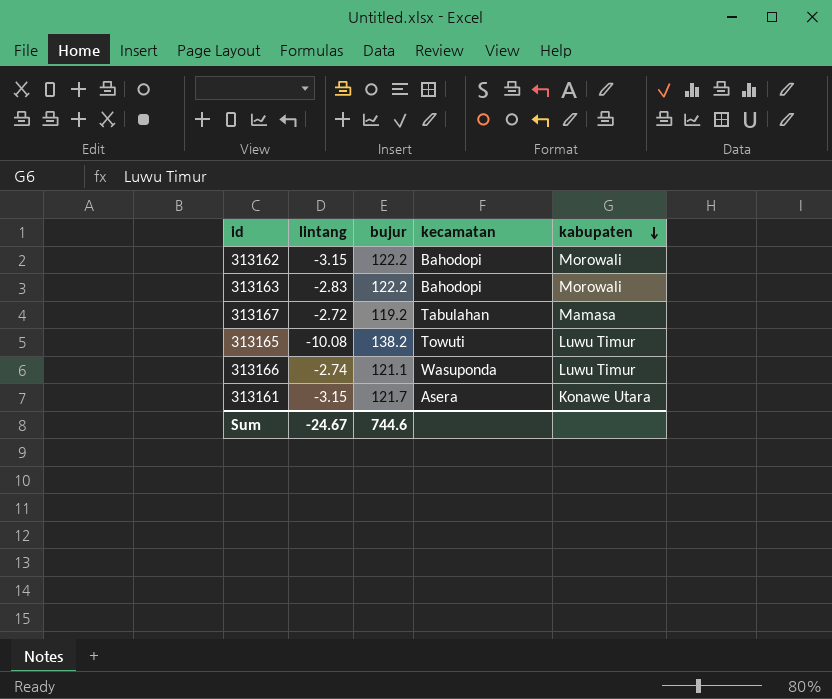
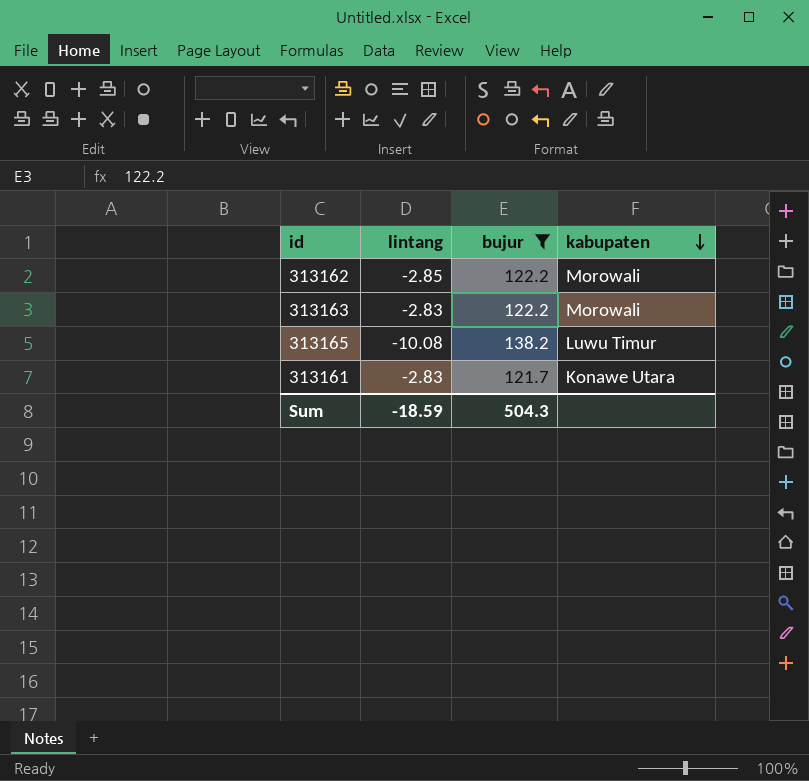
filter: none -> bujur >= 121.7
column kecamatan | position: 4 -> none
313162 | lintang: -3.15 -> -2.85
313161 | lintang: -3.15 -> -2.83
Sum | lintang: -24.67 -> -18.59
Sum | bujur: 744.6 -> 504.3

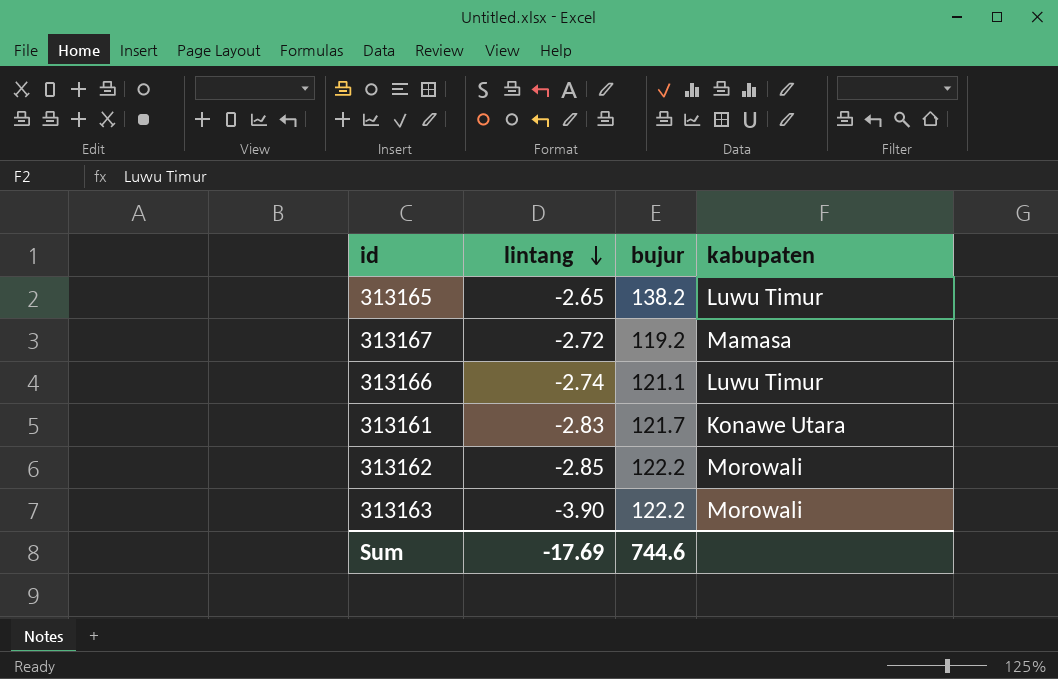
filter: bujur >= 121.7 -> none
row order: kabupaten descending -> lintang descending
313165 | lintang: -10.08 -> -2.65
313163 | lintang: -2.83 -> -3.90
Sum | lintang: -18.59 -> -17.69
Sum | bujur: 504.3 -> 744.6

